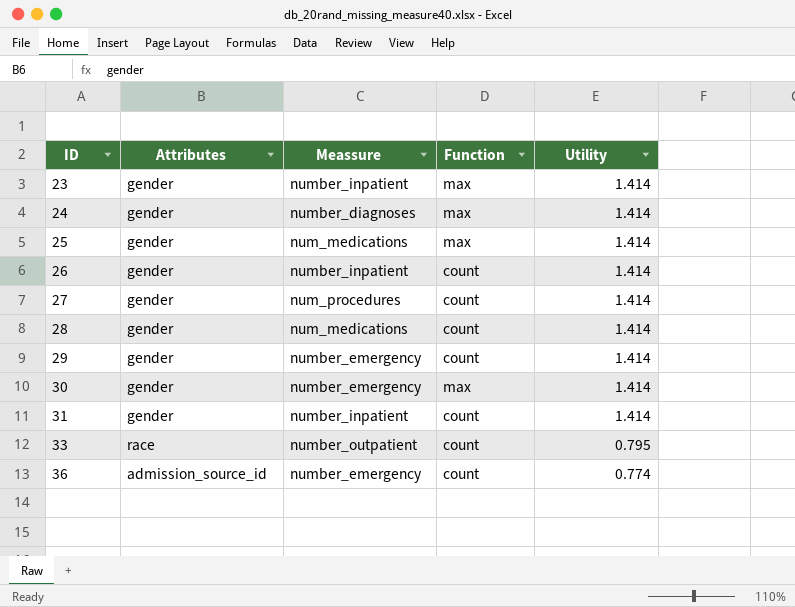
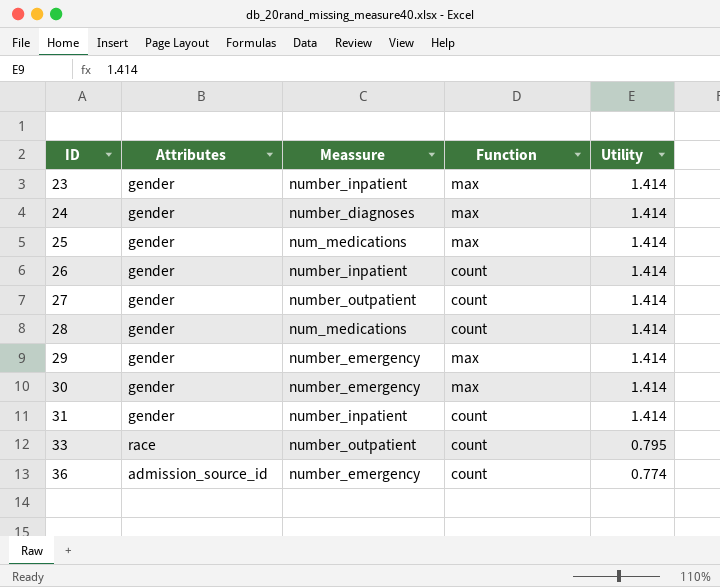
27 | Meassure: num_procedures -> number_outpatient
29 | Function: count -> max

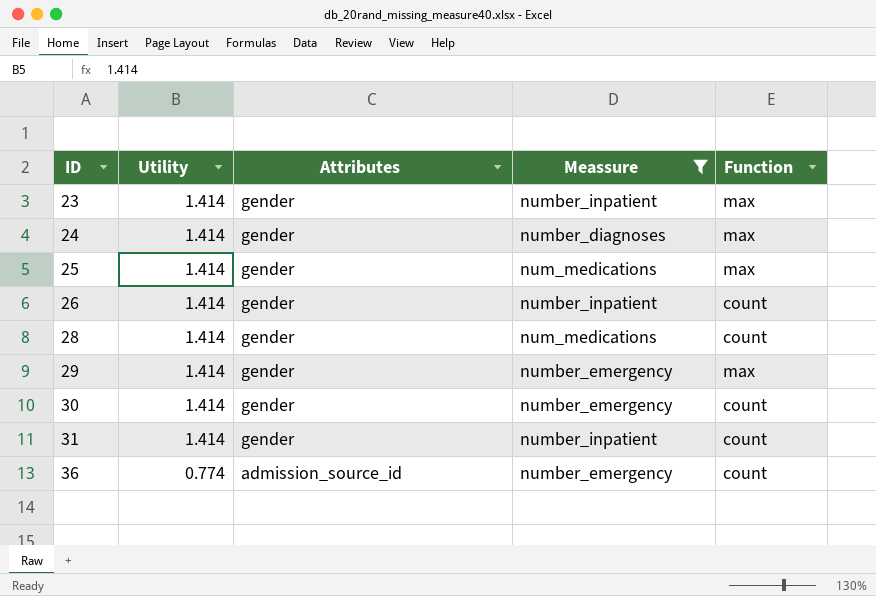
filter: none -> Meassure != number_outpatient
column Utility | position: 5 -> 2
30 | Function: max -> count

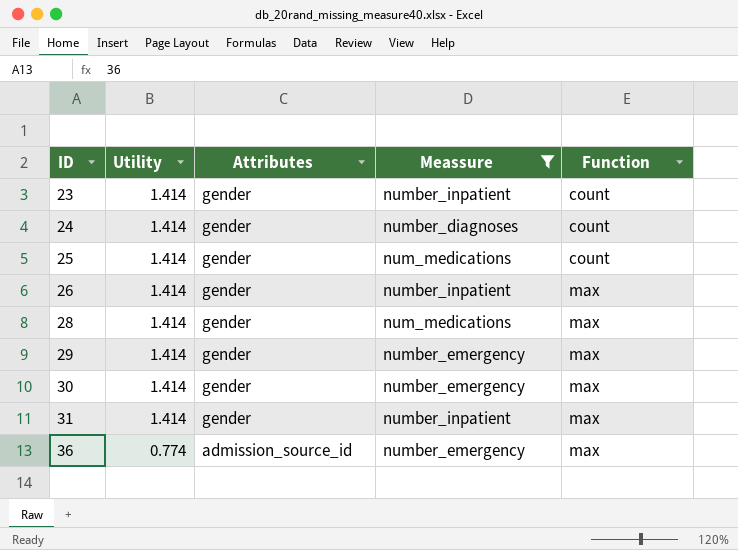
23 | Function: max -> count
24 | Function: max -> count
25 | Function: max -> count
26 | Function: count -> max
28 | Function: count -> max
30 | Function: count -> max
31 | Function: count -> max
36 | Function: count -> max

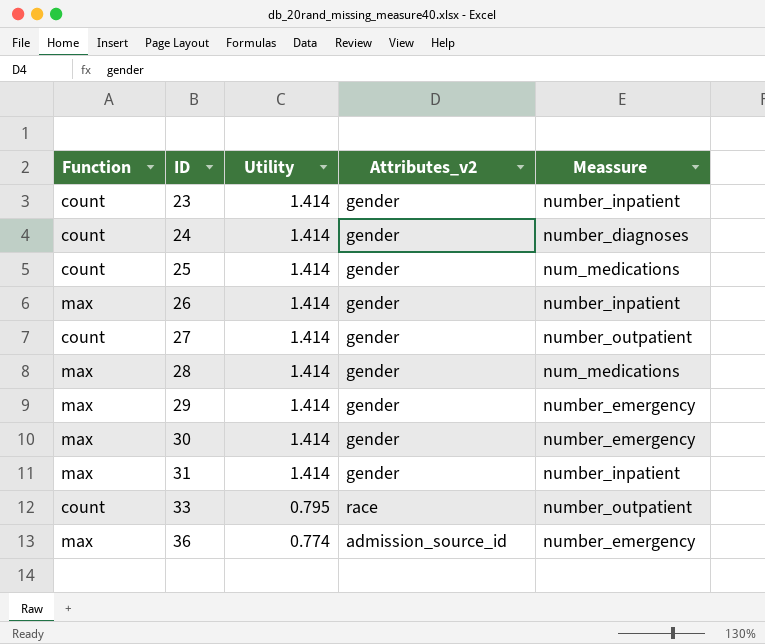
filter: Meassure != number_outpatient -> none
column Function | position: 5 -> 1
column name: Attributes -> Attributes_v2

